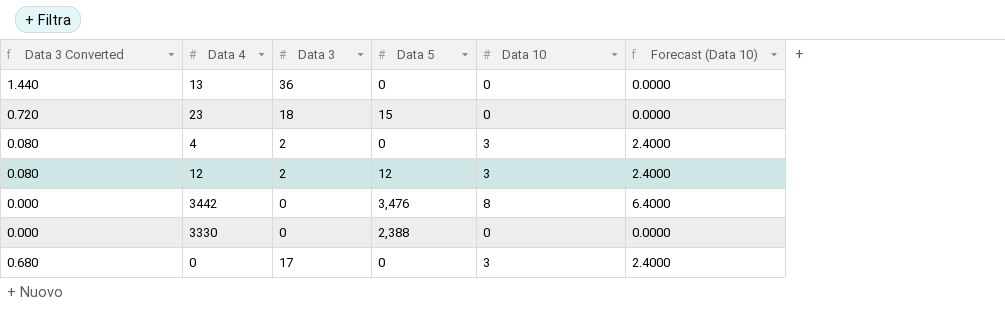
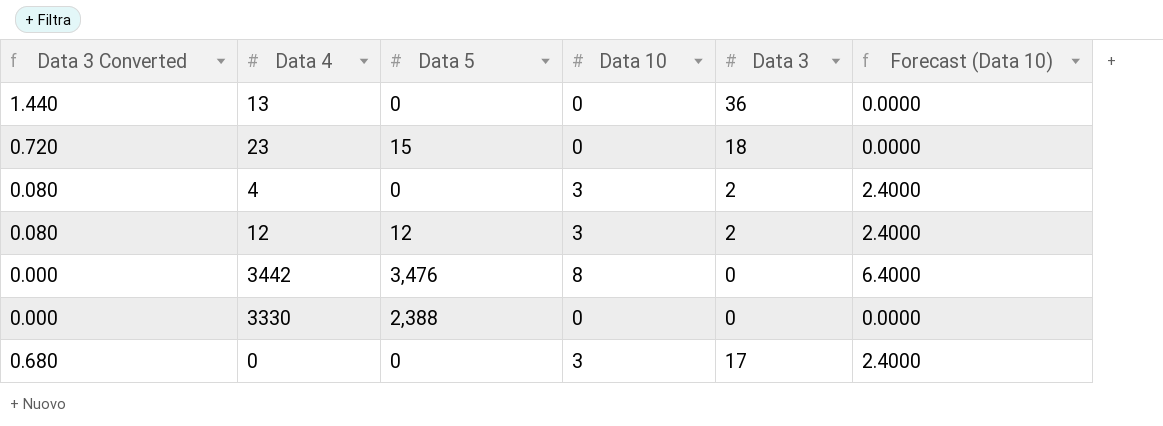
column Data 3 | position: 3 -> 5

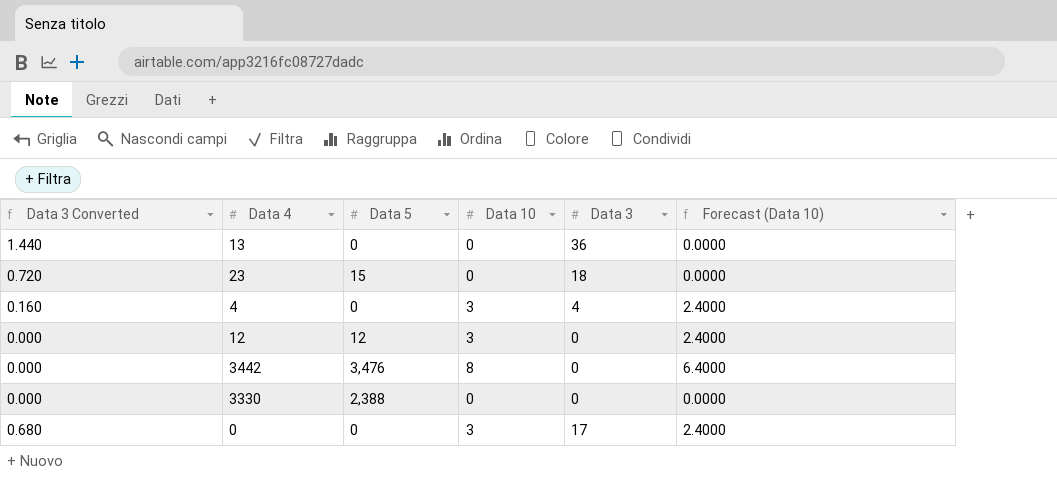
4 | Data 3 Converted: 0.080 -> 0.160
4 | Data 3: 2 -> 4
12 | Data 3 Converted: 0.080 -> 0.000
12 | Data 3: 2 -> 0

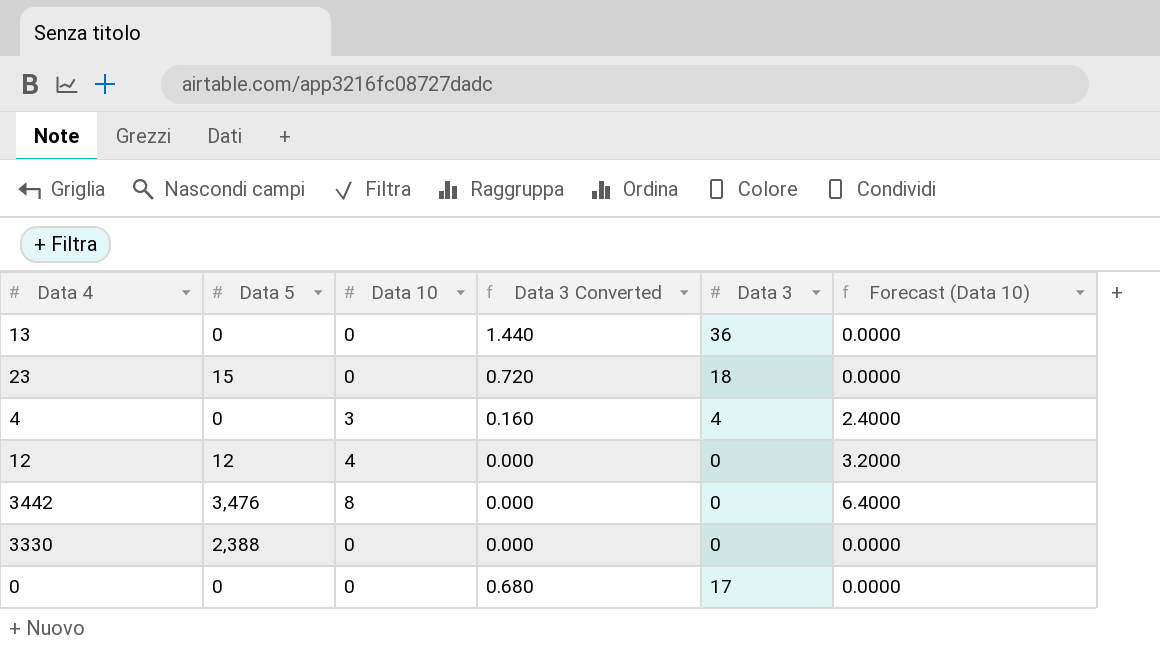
column Data 3 Converted | position: 1 -> 4
12 | Data 10: 3 -> 4
12 | Forecast (Data 10): 2.4000 -> 3.2000
0 | Data 10: 3 -> 0
0 | Forecast (Data 10): 2.4000 -> 0.0000

